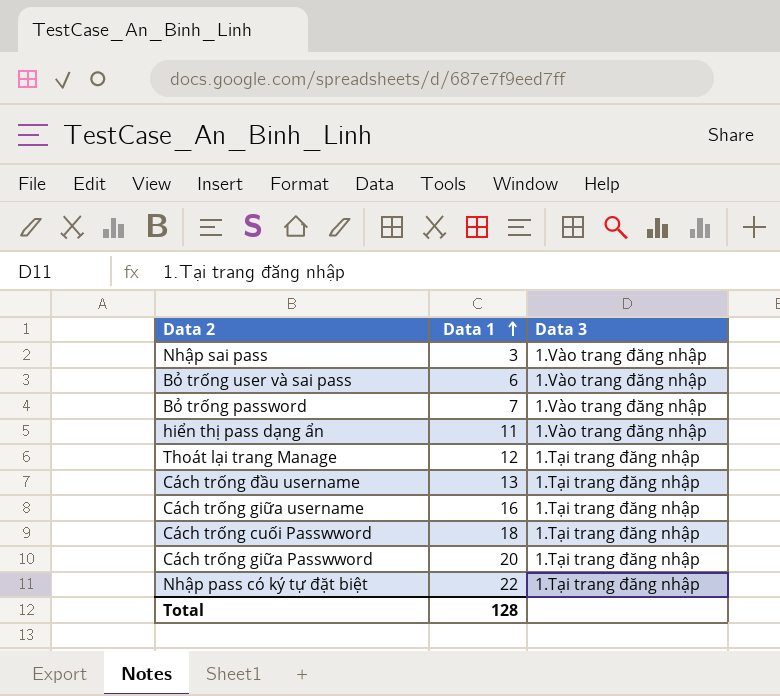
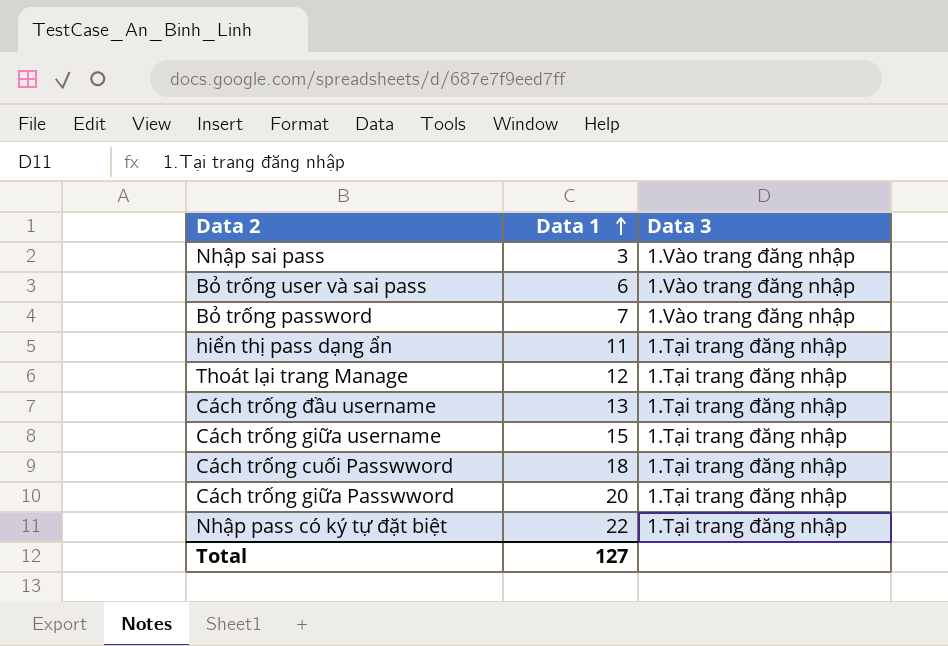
hiển thị pass dạng ẩn | Data 3: 1.Vào trang đăng nhập -> 1.Tại trang đăng nhập
Cách trống giữa username | Data 1: 16 -> 15
Total | Data 1: 128 -> 127

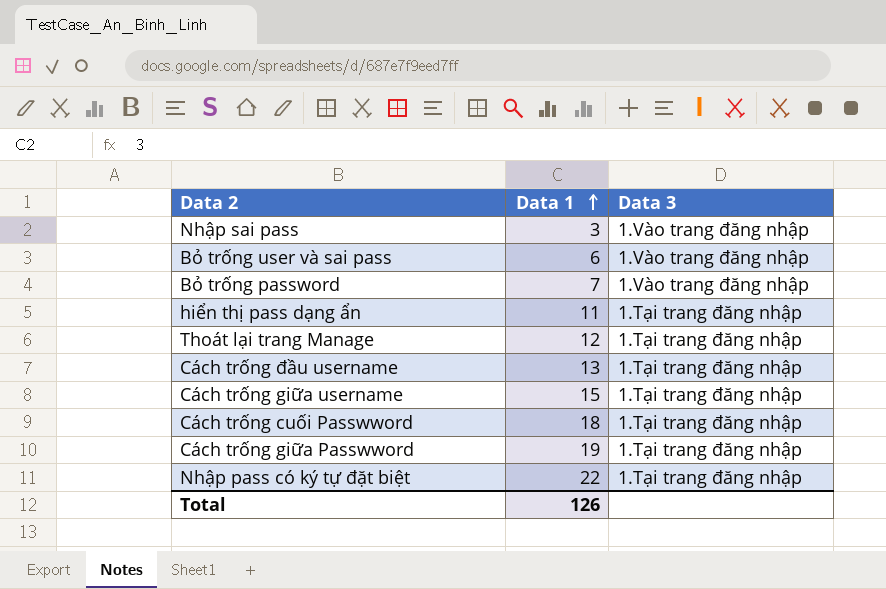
Cách trống giữa Passwword | Data 1: 20 -> 19
Total | Data 1: 127 -> 126

